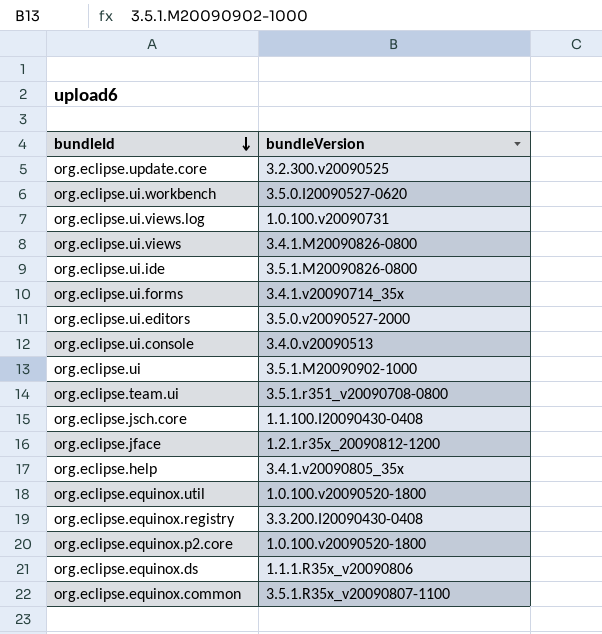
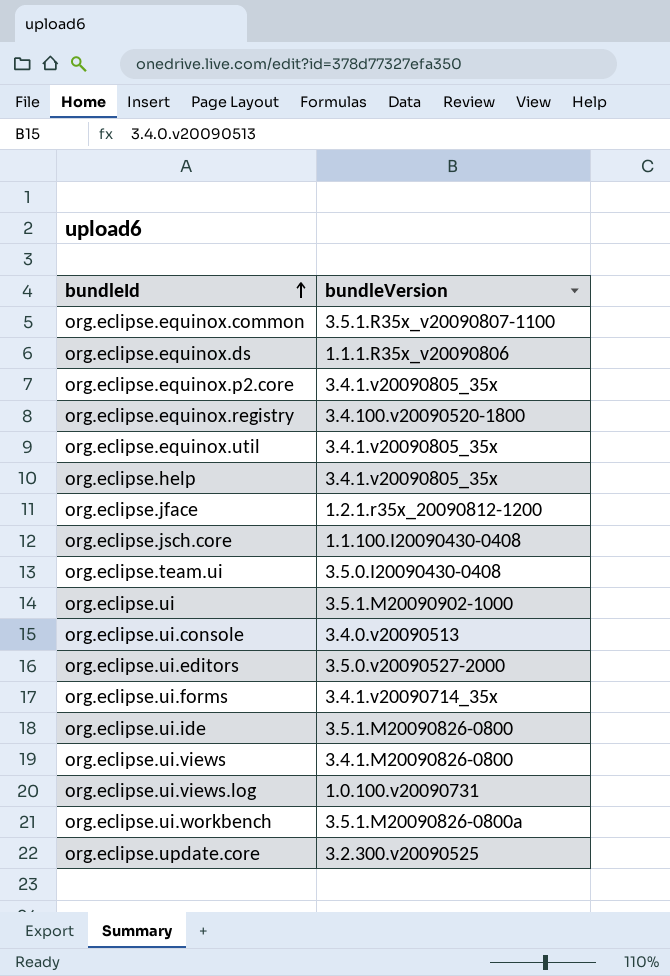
row order: bundleId descending -> bundleId ascending
org.eclipse.equinox.p2.core | bundleVersion: 1.0.100.v20090520-1800 -> 3.4.1.v20090805_35x
org.eclipse.equinox.registry | bundleVersion: 3.3.200.I20090430-0408 -> 3.4.100.v20090520-1800
org.eclipse.equinox.util | bundleVersion: 1.0.100.v20090520-1800 -> 3.4.1.v20090805_35x
org.eclipse.team.ui | bundleVersion: 3.5.1.r351_v20090708-0800 -> 3.5.0.I20090430-0408
org.eclipse.ui.workbench | bundleVersion: 3.5.0.I20090527-0620 -> 3.5.1.M20090826-0800a

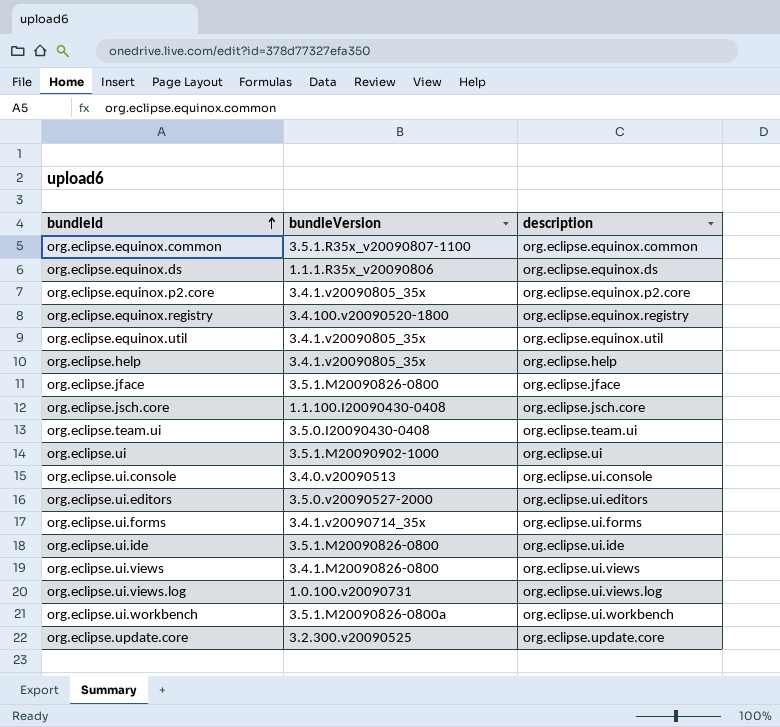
column description | position: none -> 3
org.eclipse.jface | bundleVersion: 1.2.1.r35x_20090812-1200 -> 3.5.1.M20090826-0800

